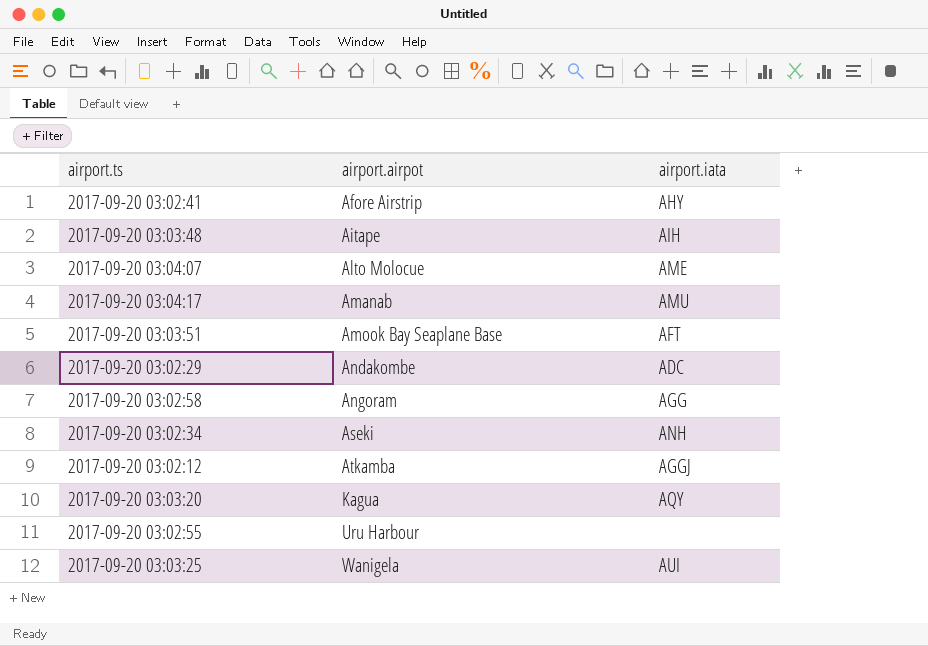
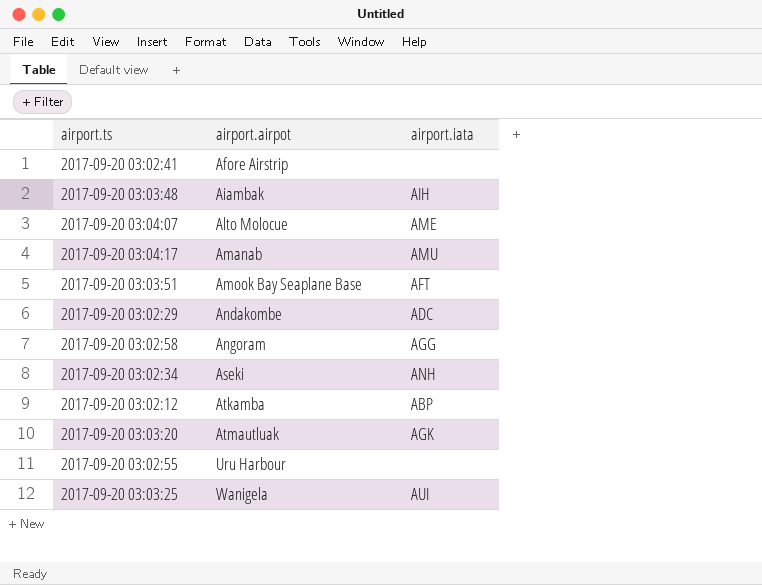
2017-09-20 03:02:41 | airport.iata: AHY -> none
2017-09-20 03:03:48 | airport.airpot: Aitape -> Aiambak
2017-09-20 03:02:12 | airport.iata: AGGJ -> ABP
2017-09-20 03:03:20 | airport.airpot: Kagua -> Atmautluak
2017-09-20 03:03:20 | airport.iata: AQY -> AGK

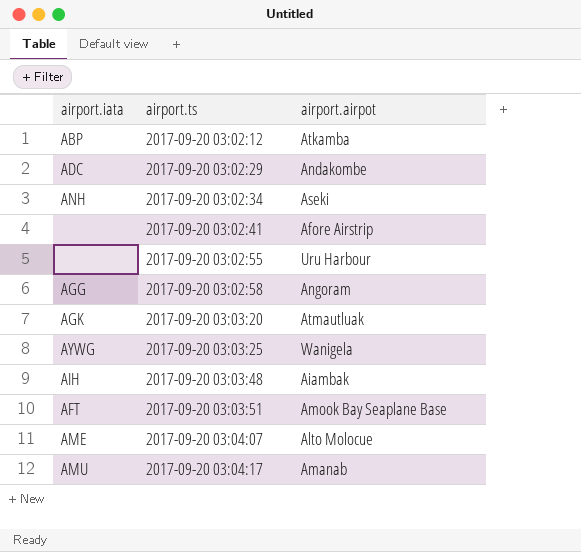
row order: airport.airpot ascending -> airport.ts ascending
column airport.iata | position: 3 -> 1
2017-09-20 03:03:25 | airport.iata: AUI -> AYWG

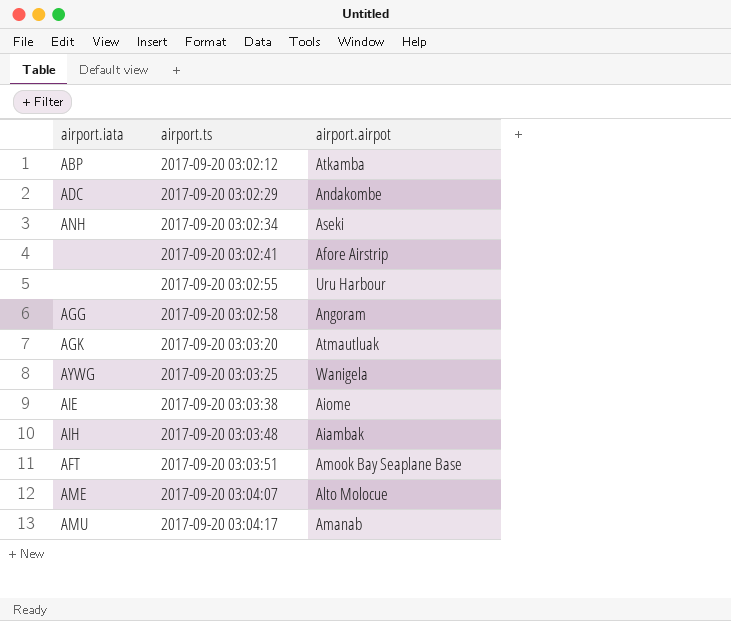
row 2017-09-20 03:03:38: none -> AIE | Aiome

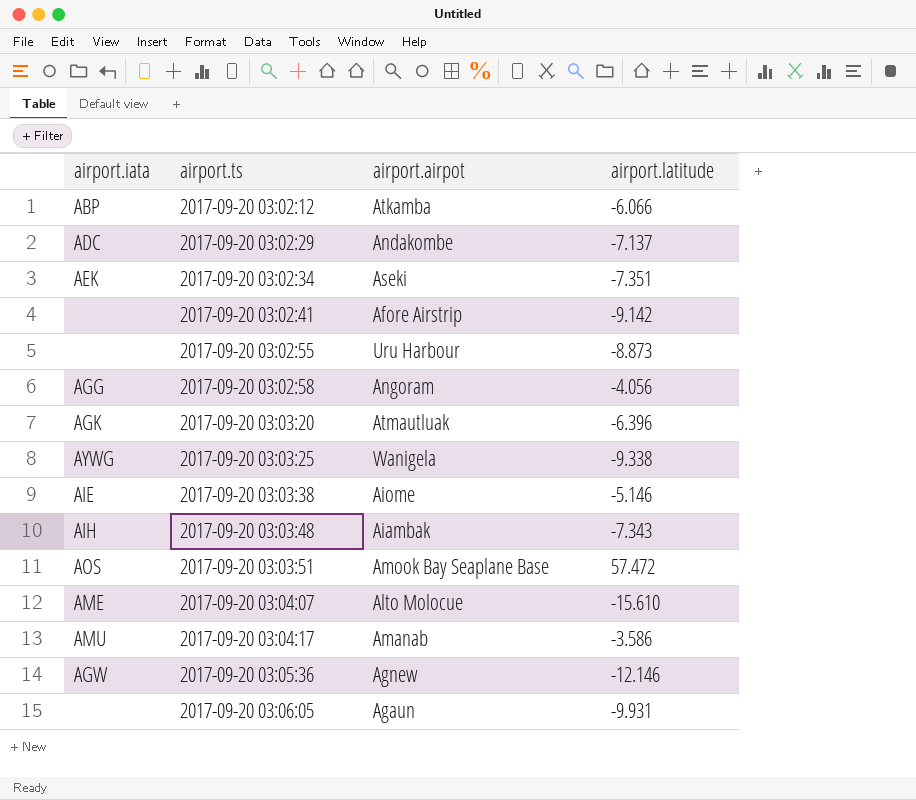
column airport.latitude | position: none -> 4
2017-09-20 03:02:34 | airport.iata: ANH -> AEK
2017-09-20 03:03:51 | airport.iata: AFT -> AOS
row 2017-09-20 03:05:36: none -> AGW | Agnew | -12.146
row 2017-09-20 03:06:05: none -> none | Agaun | -9.931

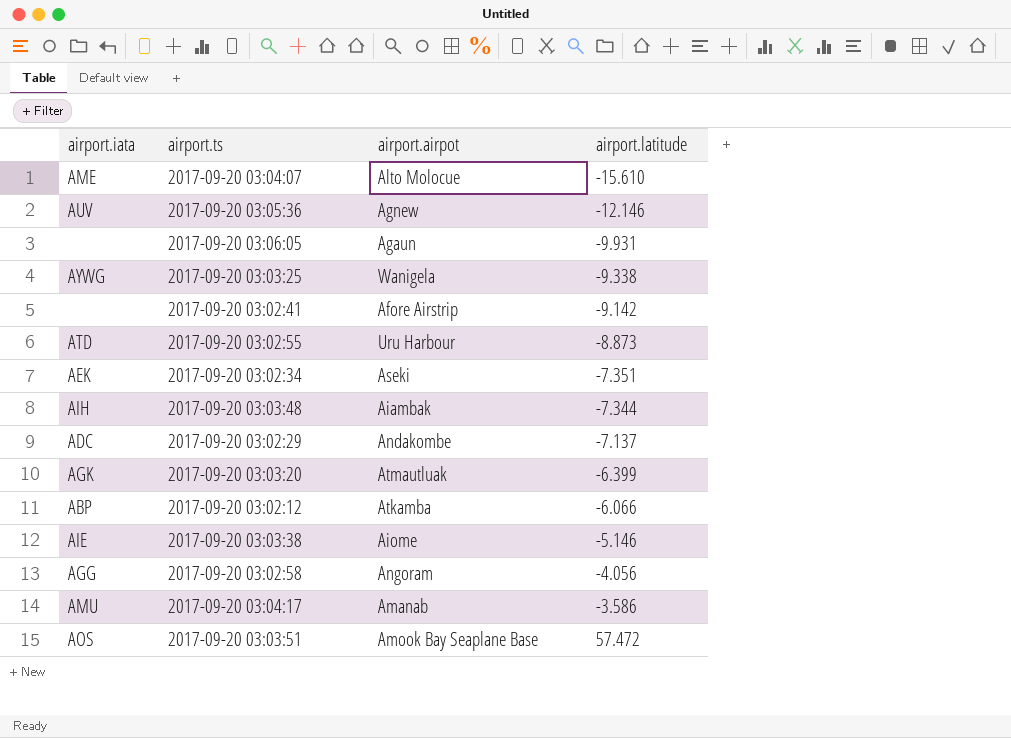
row order: airport.ts ascending -> airport.latitude ascending
2017-09-20 03:05:36 | airport.iata: AGW -> AUV
2017-09-20 03:02:55 | airport.iata: none -> ATD
2017-09-20 03:03:48 | airport.latitude: -7.343 -> -7.344
2017-09-20 03:03:20 | airport.latitude: -6.396 -> -6.399

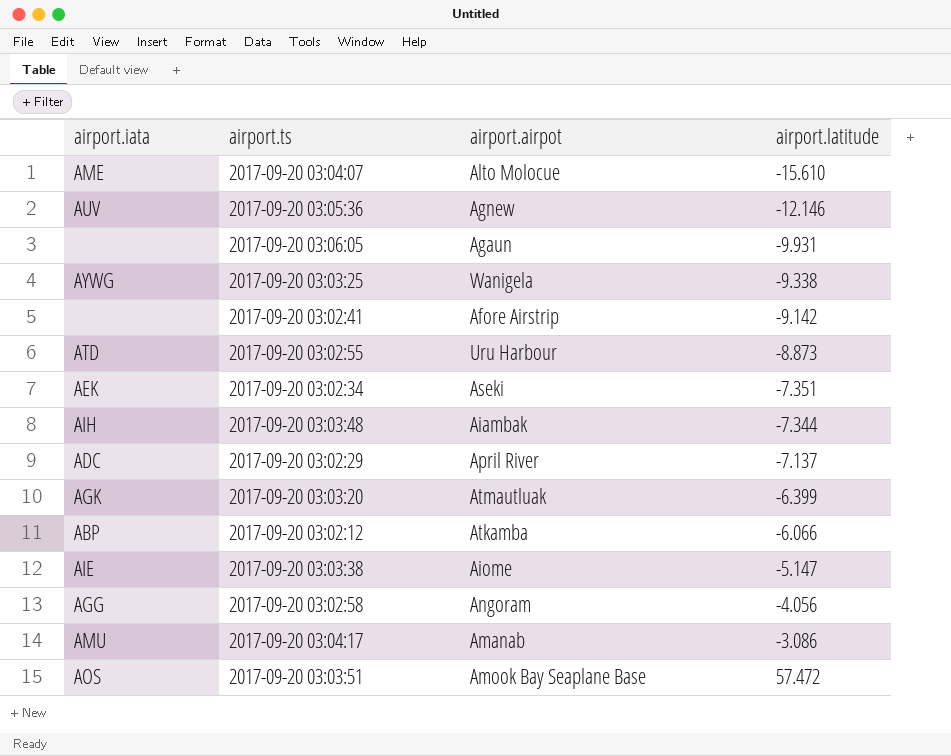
2017-09-20 03:02:29 | airport.airpot: Andakombe -> April River
2017-09-20 03:03:38 | airport.latitude: -5.146 -> -5.147
2017-09-20 03:04:17 | airport.latitude: -3.586 -> -3.086

